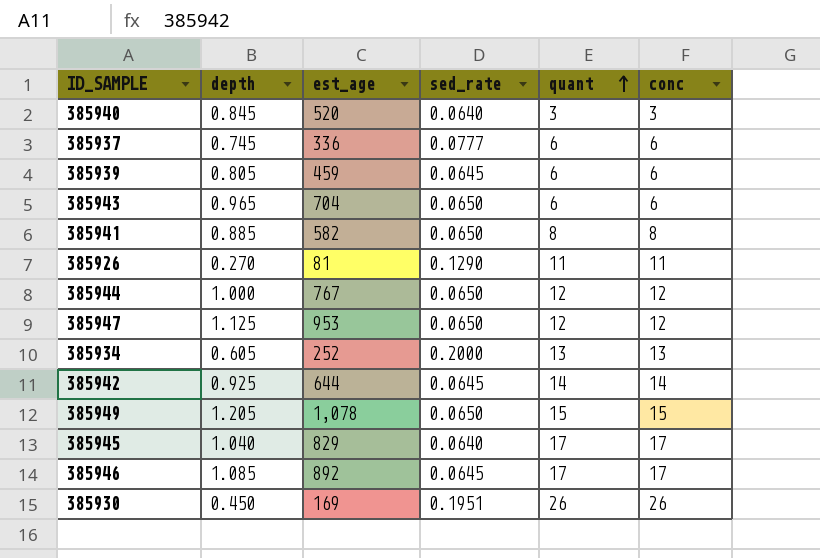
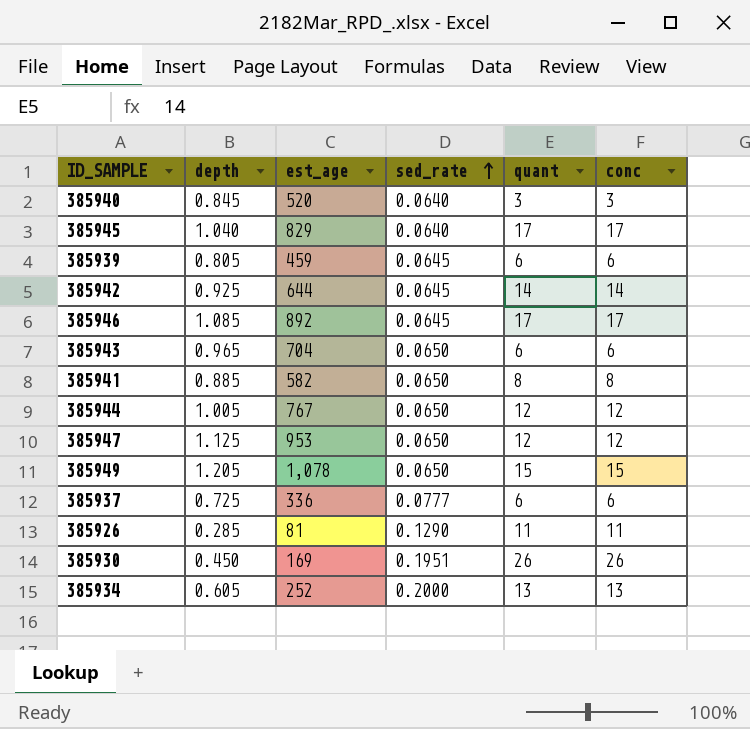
row order: quant ascending -> sed_rate ascending
385944 | depth: 1.000 -> 1.005
385937 | depth: 0.745 -> 0.725
385926 | depth: 0.270 -> 0.285

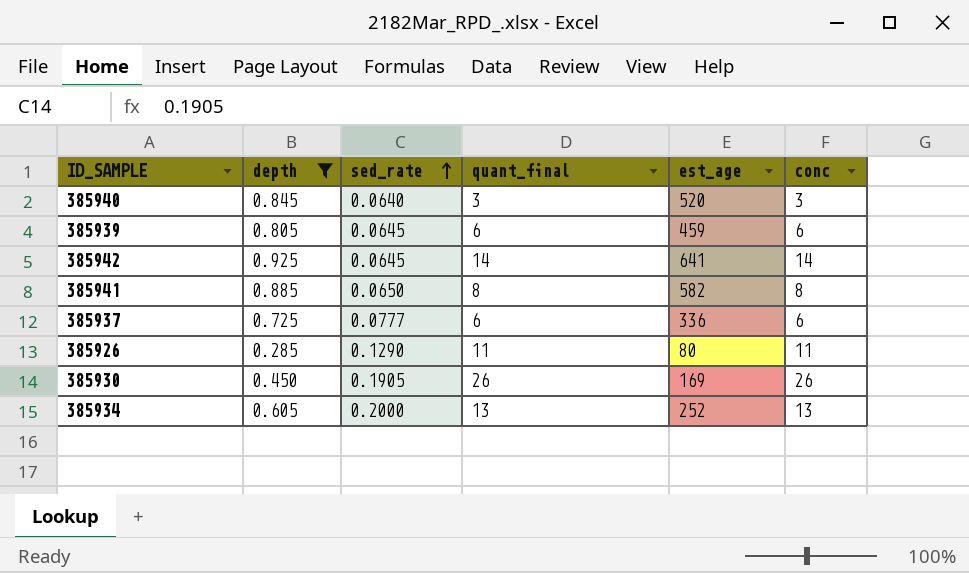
filter: none -> depth <= 0.925
column name: quant -> quant_final
column est_age | position: 3 -> 5
385942 | est_age: 644 -> 641
385926 | est_age: 81 -> 80
385930 | sed_rate: 0.1951 -> 0.1905

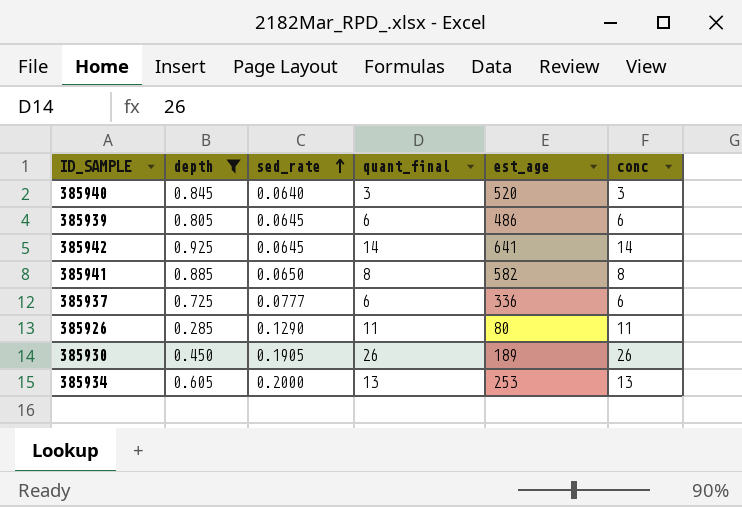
385939 | est_age: 459 -> 486
385930 | est_age: 169 -> 189
385934 | est_age: 252 -> 253

